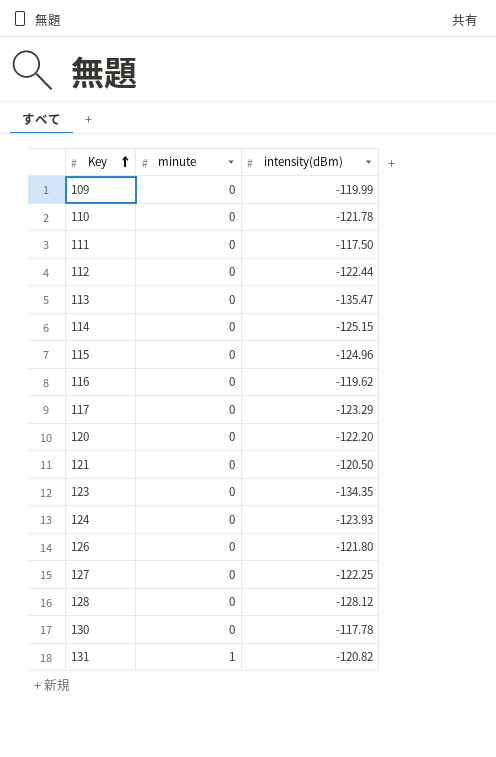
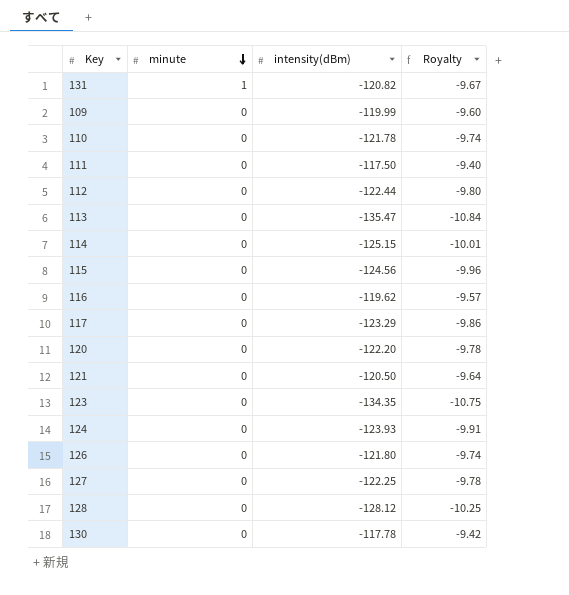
row order: Key ascending -> minute descending
column Royalty | formula: none -> [intensity(dBm)] * 0.08
115 | intensity(dBm): -124.96 -> -124.56

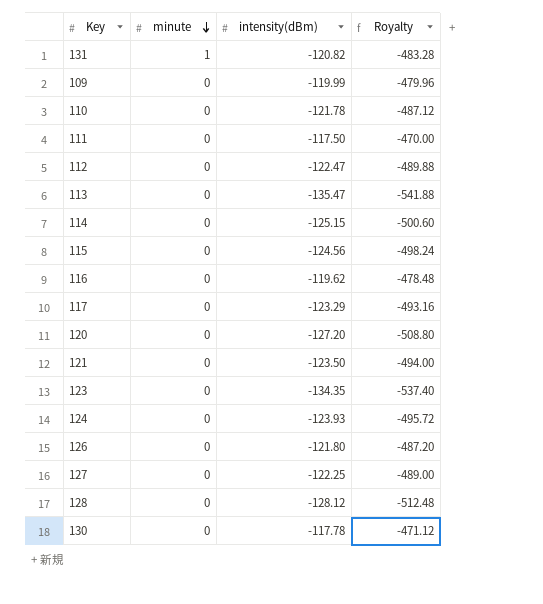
column Royalty | formula: [intensity(dBm)] * 0.08 -> [intensity(dBm)] * 4
112 | intensity(dBm): -122.44 -> -122.47
120 | intensity(dBm): -122.20 -> -127.20
121 | intensity(dBm): -120.50 -> -123.50

